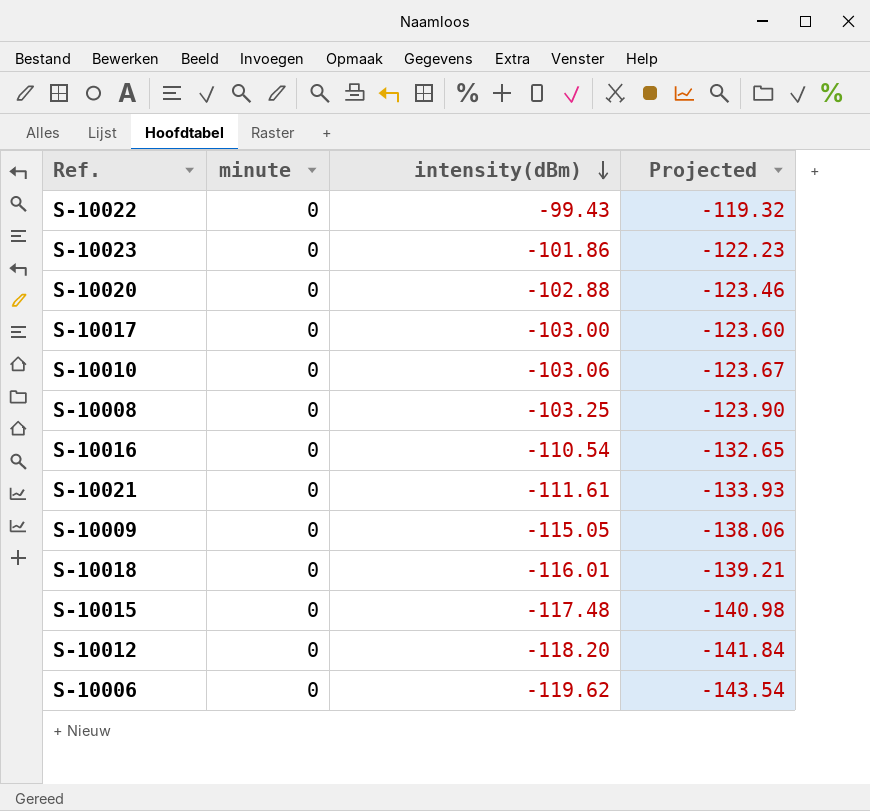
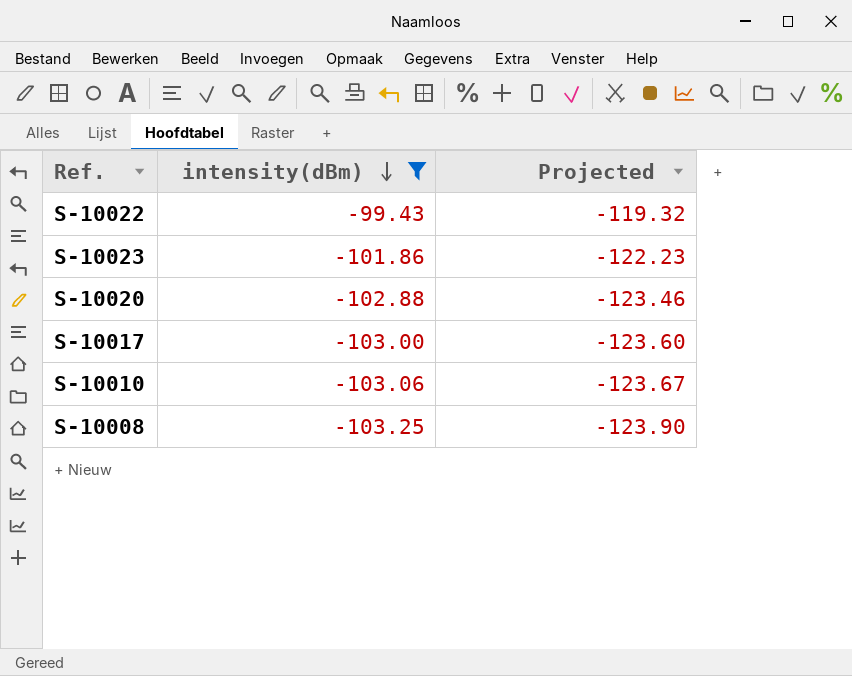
filter: none -> intensity(dBm) >= -103.25
column minute | position: 2 -> none

